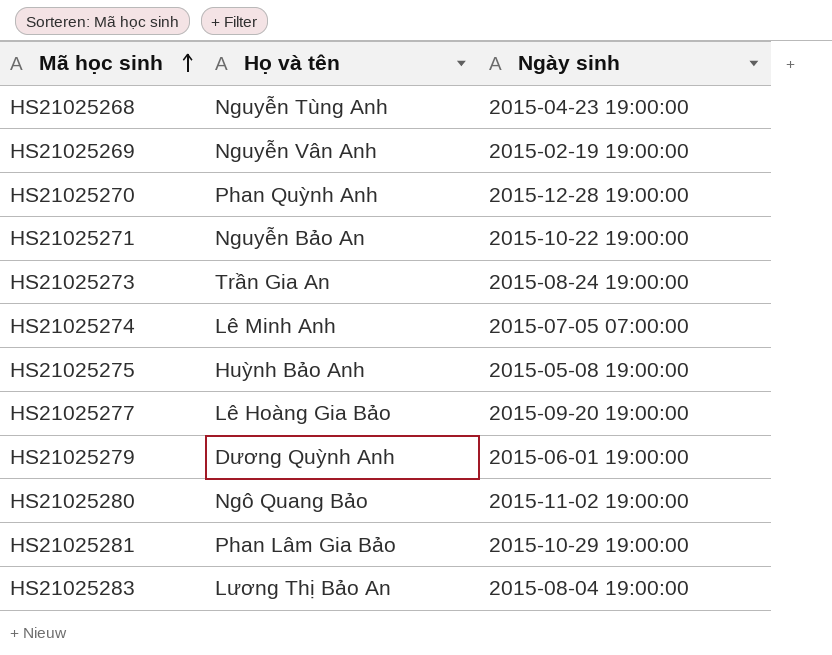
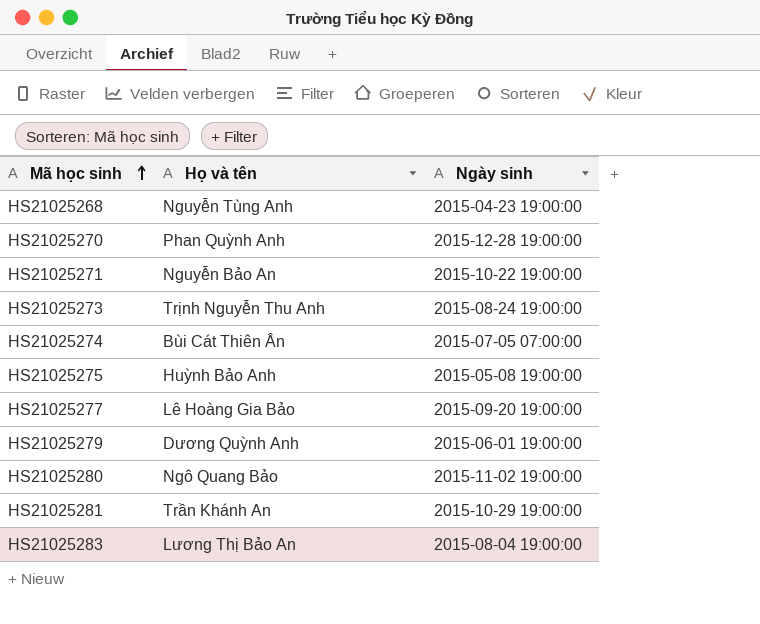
row HS21025269: Nguyễn Vân Anh | 2015-02-19 19:00:00 -> none
HS21025273 | Họ và tên: Trần Gia An -> Trịnh Nguyễn Thu Anh
HS21025274 | Họ và tên: Lê Minh Anh -> Bùi Cát Thiên Ân
HS21025281 | Họ và tên: Phan Lâm Gia Bảo -> Trần Khánh An

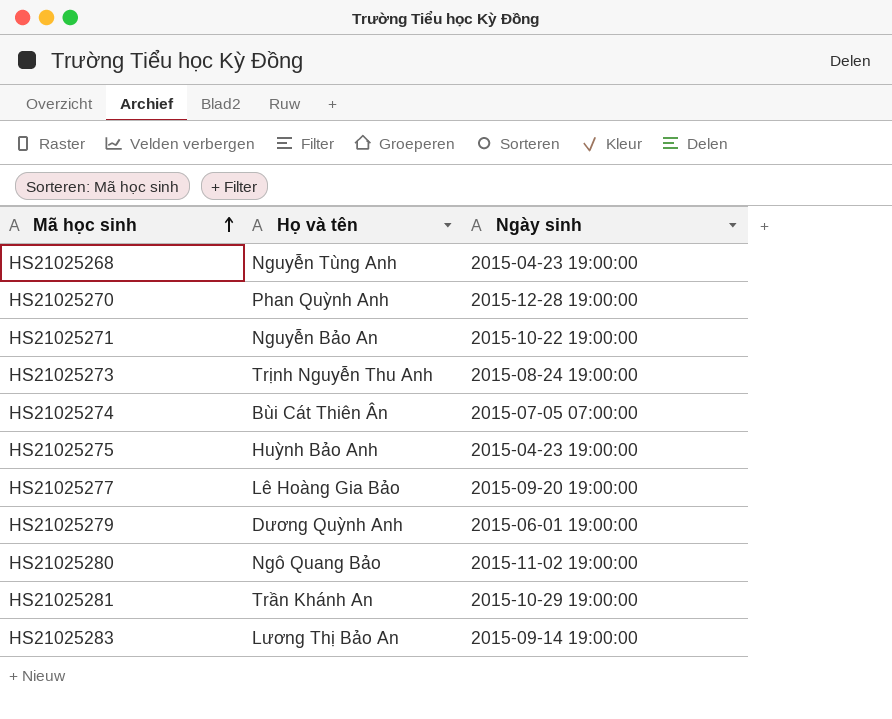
HS21025275 | Ngày sinh: 2015-05-08 19:00:00 -> 2015-04-23 19:00:00
HS21025283 | Ngày sinh: 2015-08-04 19:00:00 -> 2015-09-14 19:00:00

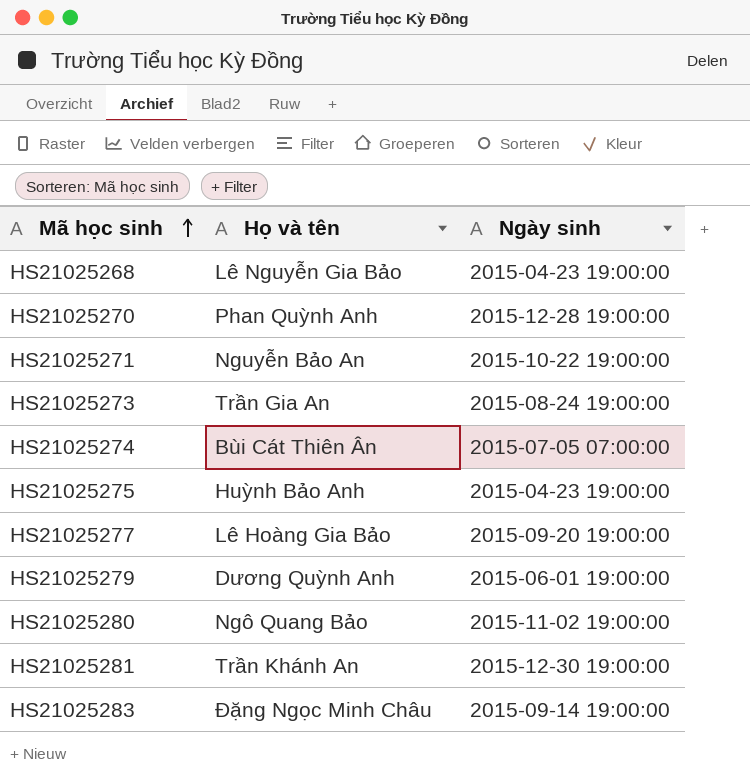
HS21025268 | Họ và tên: Nguyễn Tùng Anh -> Lê Nguyễn Gia Bảo
HS21025273 | Họ và tên: Trịnh Nguyễn Thu Anh -> Trần Gia An
HS21025281 | Ngày sinh: 2015-10-29 19:00:00 -> 2015-12-30 19:00:00
HS21025283 | Họ và tên: Lương Thị Bảo An -> Đặng Ngọc Minh Châu

